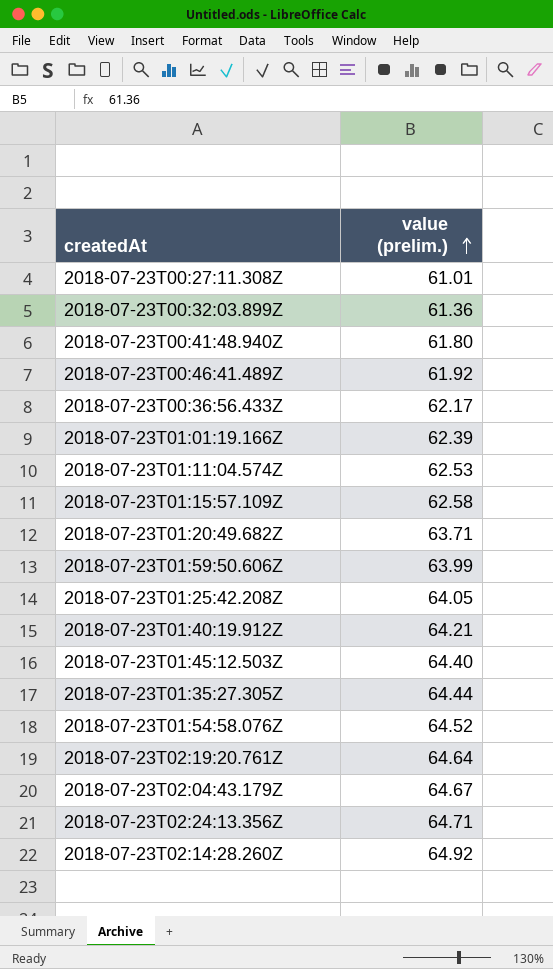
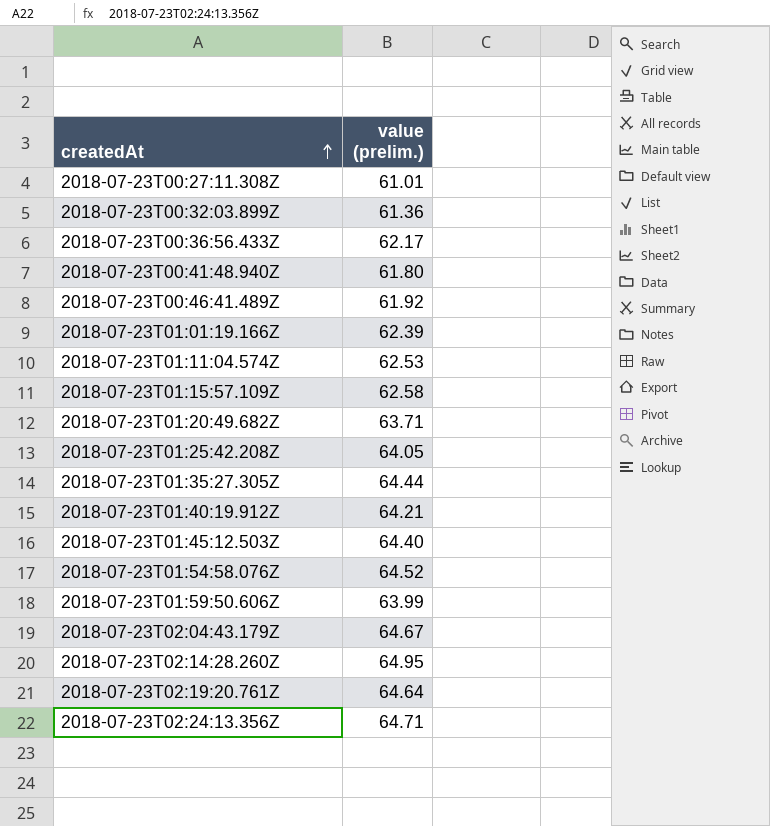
row order: value (prelim.) ascending -> createdAt ascending
2018-07-23T02:14:28.260Z | value (prelim.): 64.92 -> 64.95

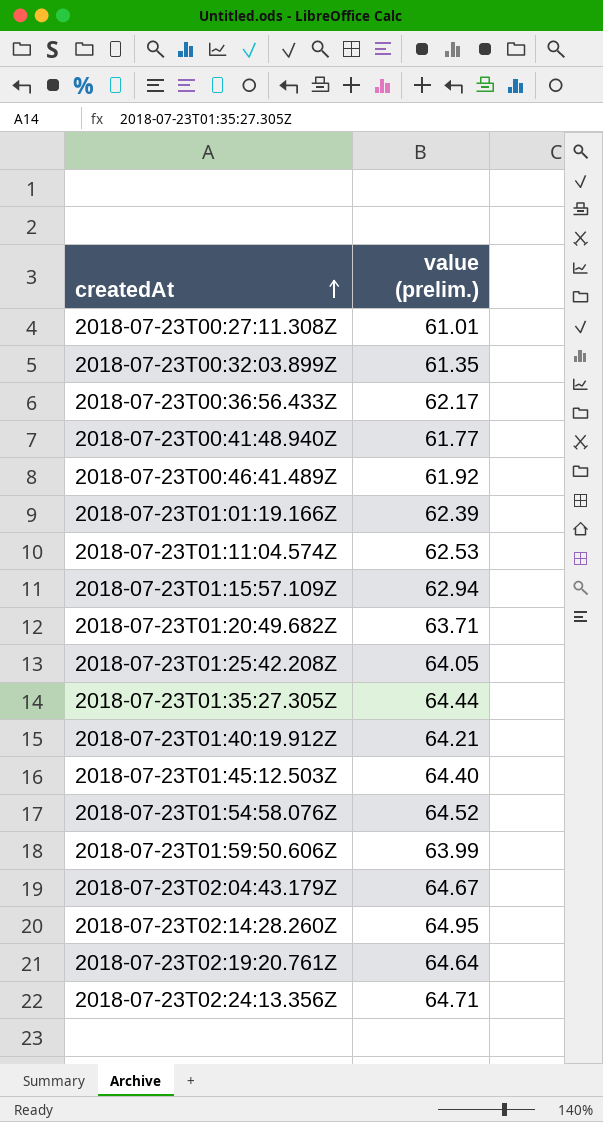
2018-07-23T00:32:03.899Z | value (prelim.): 61.36 -> 61.35
2018-07-23T00:41:48.940Z | value (prelim.): 61.80 -> 61.77
2018-07-23T01:15:57.109Z | value (prelim.): 62.58 -> 62.94

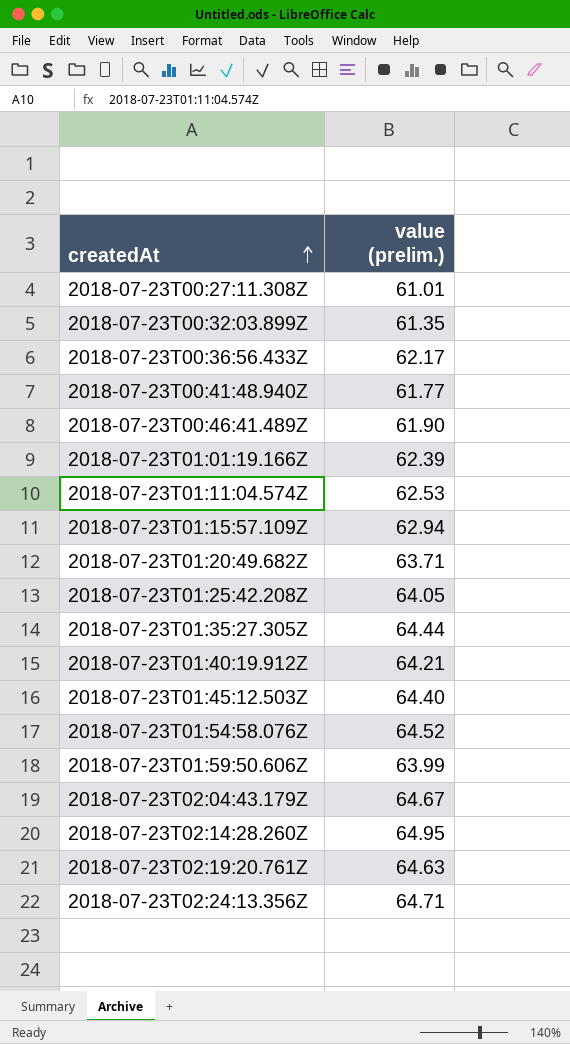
2018-07-23T00:46:41.489Z | value (prelim.): 61.92 -> 61.90
2018-07-23T02:19:20.761Z | value (prelim.): 64.64 -> 64.63

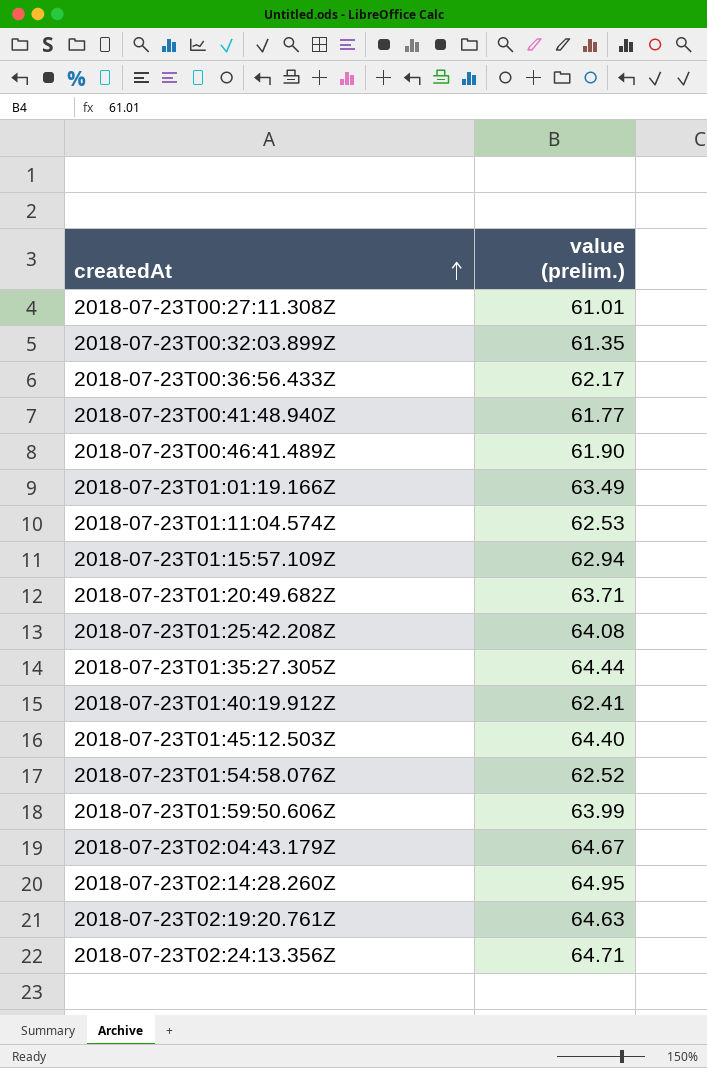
2018-07-23T01:01:19.166Z | value (prelim.): 62.39 -> 63.49
2018-07-23T01:25:42.208Z | value (prelim.): 64.05 -> 64.08
2018-07-23T01:40:19.912Z | value (prelim.): 64.21 -> 62.41
2018-07-23T01:54:58.076Z | value (prelim.): 64.52 -> 62.52

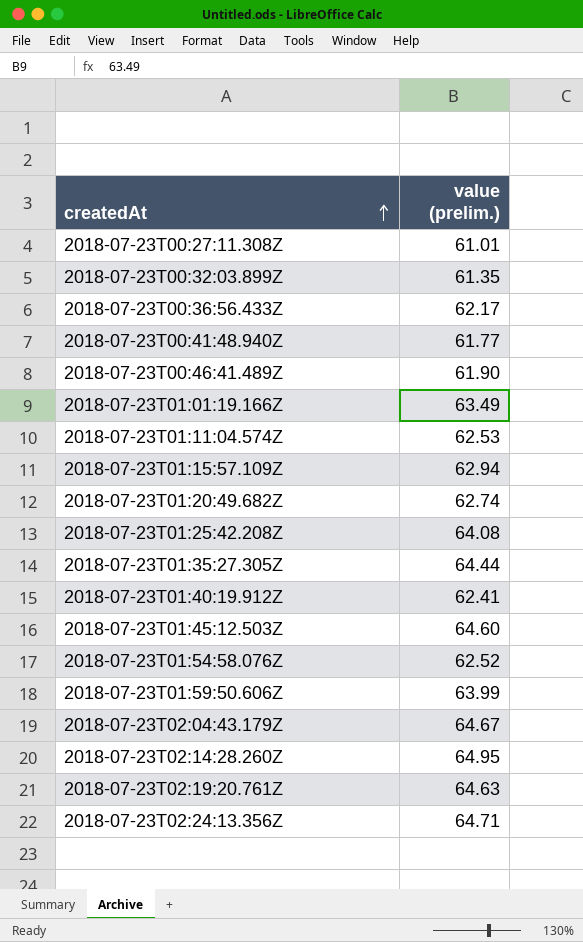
2018-07-23T01:20:49.682Z | value (prelim.): 63.71 -> 62.74
2018-07-23T01:45:12.503Z | value (prelim.): 64.40 -> 64.60

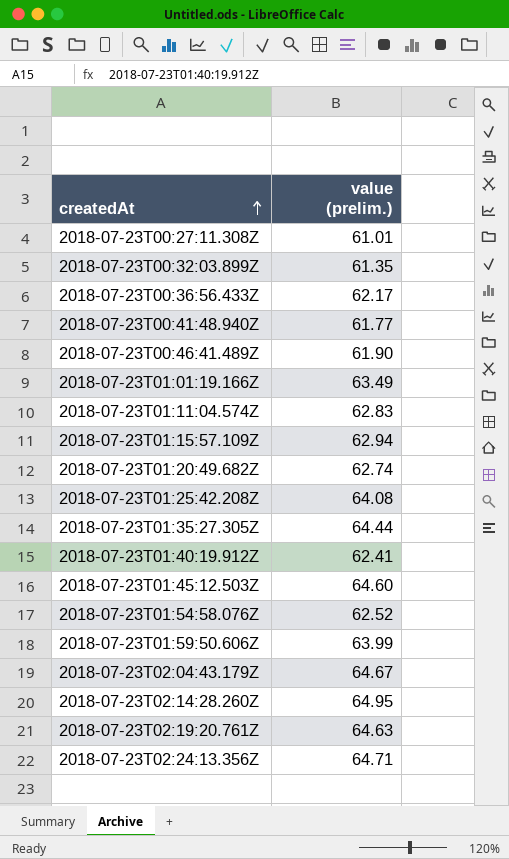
2018-07-23T01:11:04.574Z | value (prelim.): 62.53 -> 62.83

